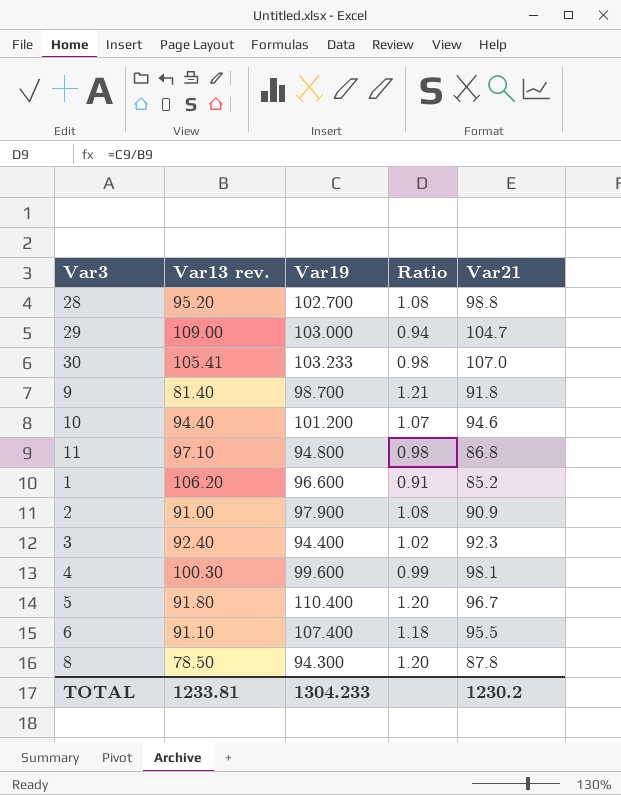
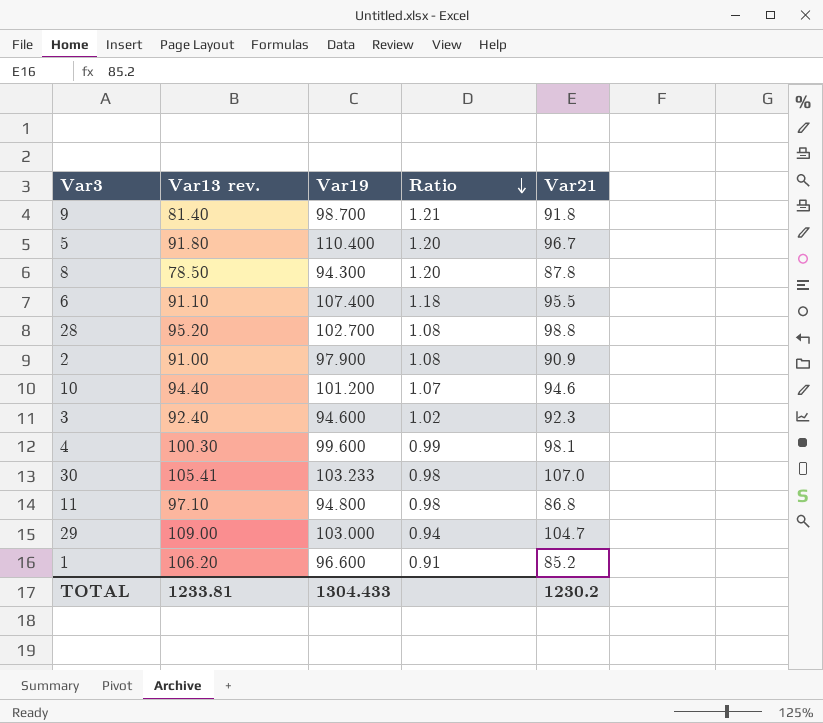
row order: none -> Ratio descending
3 | Var19: 94.400 -> 94.600
TOTAL | Var19: 1304.233 -> 1304.433

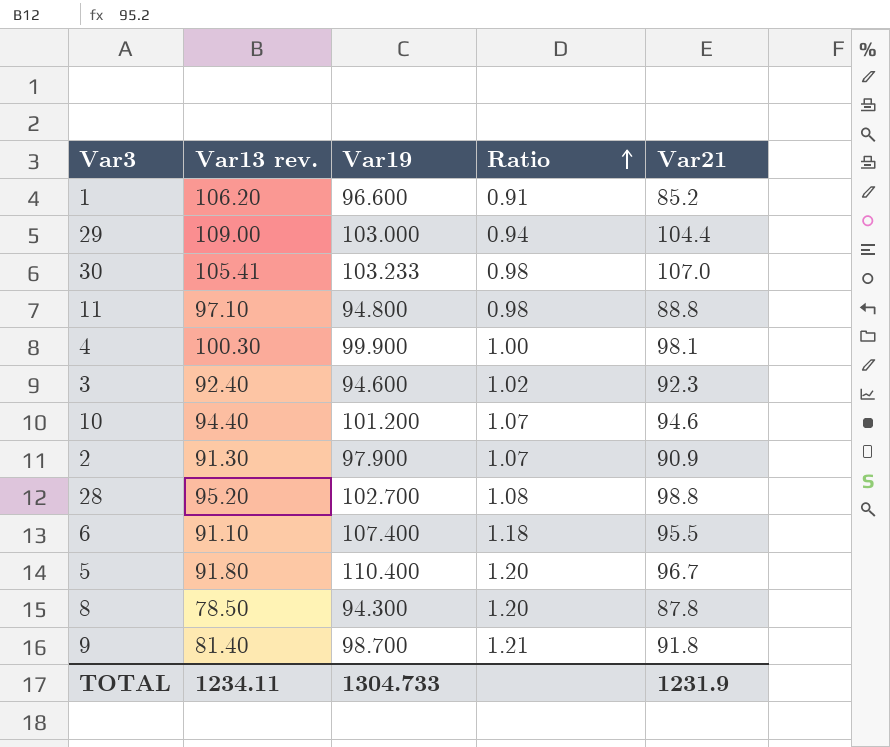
row order: Ratio descending -> Ratio ascending
29 | Var21: 104.7 -> 104.4
11 | Var21: 86.8 -> 88.8
4 | Var19: 99.600 -> 99.900
4 | Ratio: 0.99 -> 1.00
2 | Var13 rev.: 91.00 -> 91.30
2 | Ratio: 1.08 -> 1.07
TOTAL | Var13 rev.: 1233.81 -> 1234.11
TOTAL | Var19: 1304.433 -> 1304.733
TOTAL | Var21: 1230.2 -> 1231.9

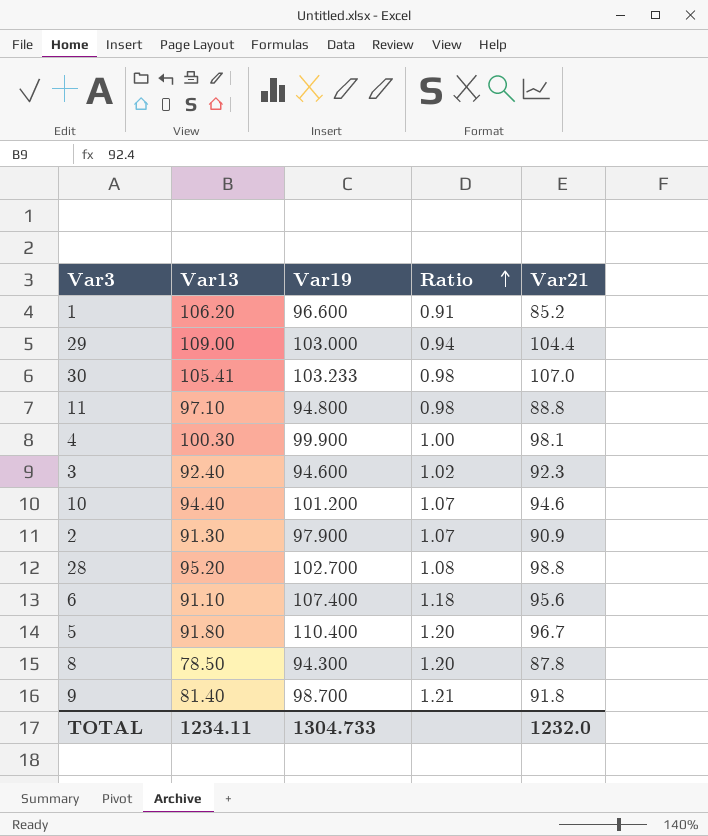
column name: Var13 rev. -> Var13
6 | Var21: 95.5 -> 95.6
TOTAL | Var21: 1231.9 -> 1232.0

